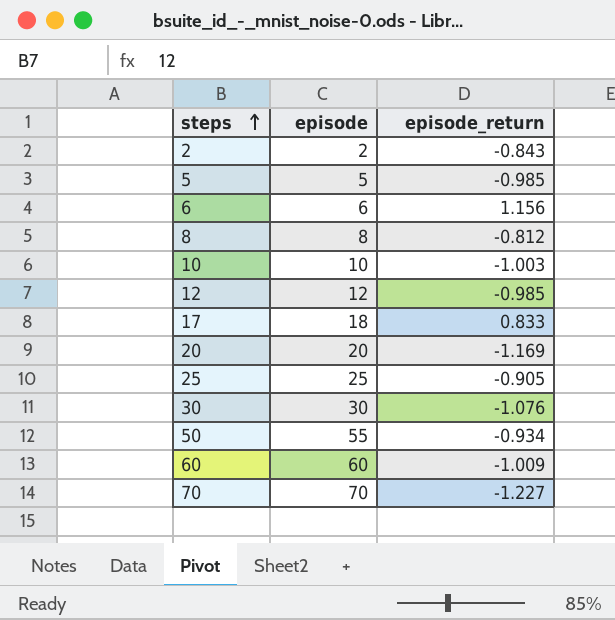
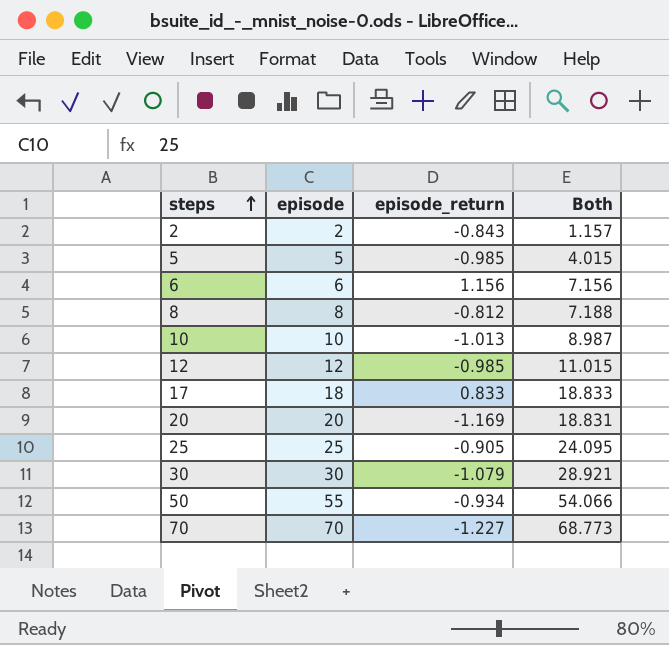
column Both | formula: none -> [episode] + [episode_return]
row 60: 60 | -1.009 -> none
10 | episode_return: -1.003 -> -1.013
30 | episode_return: -1.076 -> -1.079

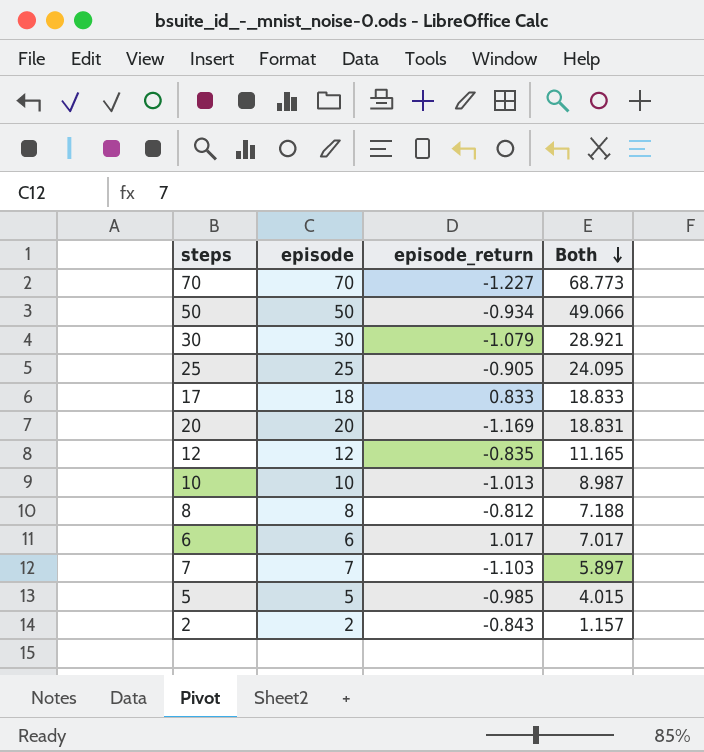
row order: steps ascending -> Both descending
50 | episode: 55 -> 50
50 | Both: 54.066 -> 49.066
12 | episode_return: -0.985 -> -0.835
12 | Both: 11.015 -> 11.165
6 | episode_return: 1.156 -> 1.017
6 | Both: 7.156 -> 7.017
row 7: none -> 7 | -1.103 | 5.897

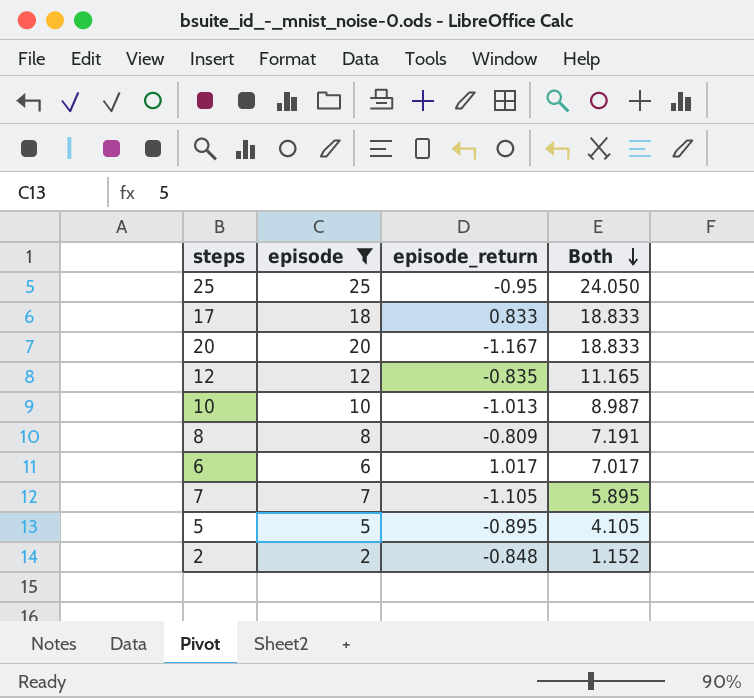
filter: none -> episode <= 25
25 | episode_return: -0.905 -> -0.95
25 | Both: 24.095 -> 24.050
20 | episode_return: -1.169 -> -1.167
20 | Both: 18.831 -> 18.833
8 | episode_return: -0.812 -> -0.809
8 | Both: 7.188 -> 7.191
7 | episode_return: -1.103 -> -1.105
7 | Both: 5.897 -> 5.895
5 | episode_return: -0.985 -> -0.895
5 | Both: 4.015 -> 4.105
2 | episode_return: -0.843 -> -0.848
2 | Both: 1.157 -> 1.152

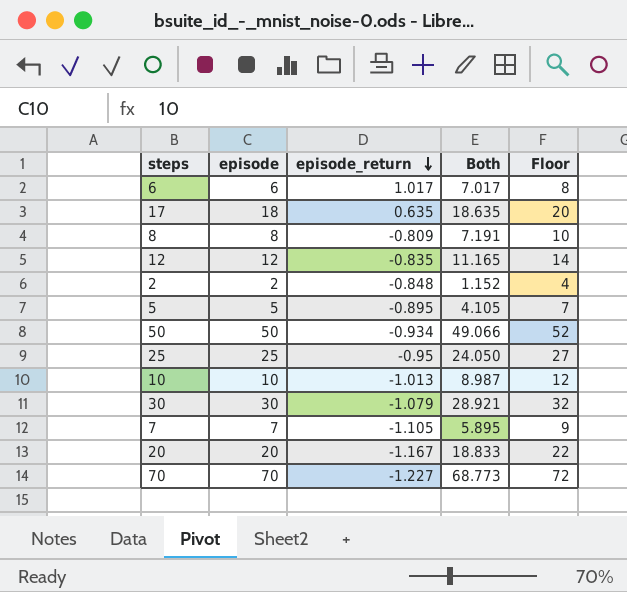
filter: episode <= 25 -> none
row order: Both descending -> episode_return descending
column Floor | formula: none -> [episode] + 2
17 | episode_return: 0.833 -> 0.635
17 | Both: 18.833 -> 18.635

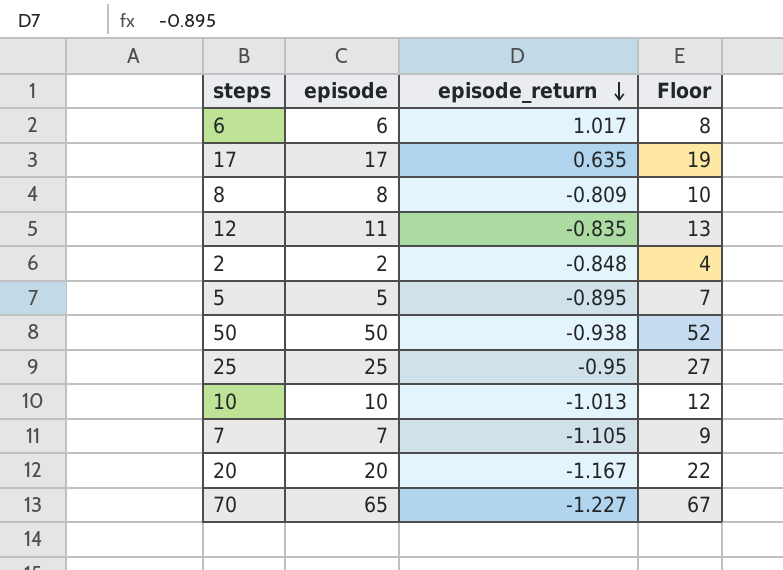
column Both | formula: [episode] + [episode_return] -> none
row 30: 30 | -1.079 | 28.921 | 32 -> none
17 | episode: 18 -> 17
17 | Floor: 20 -> 19
12 | episode: 12 -> 11
12 | Floor: 14 -> 13
50 | episode_return: -0.934 -> -0.938
70 | episode: 70 -> 65
70 | Floor: 72 -> 67

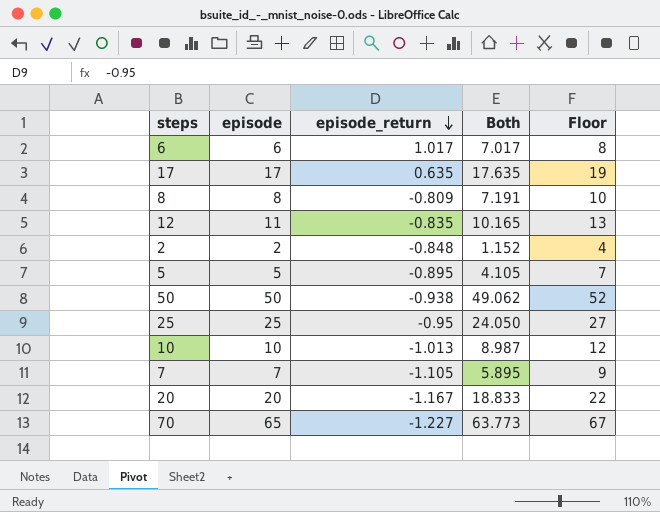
column Both | formula: none -> [episode] + [episode_return]

